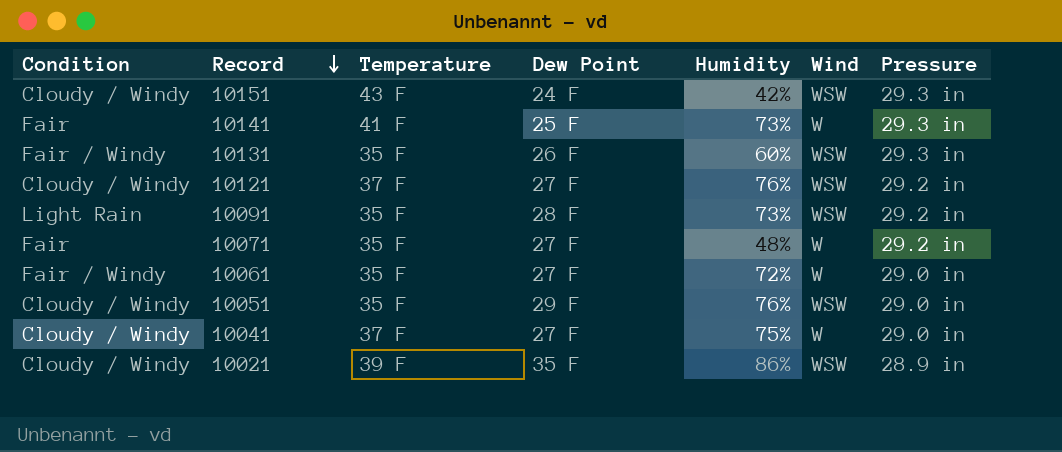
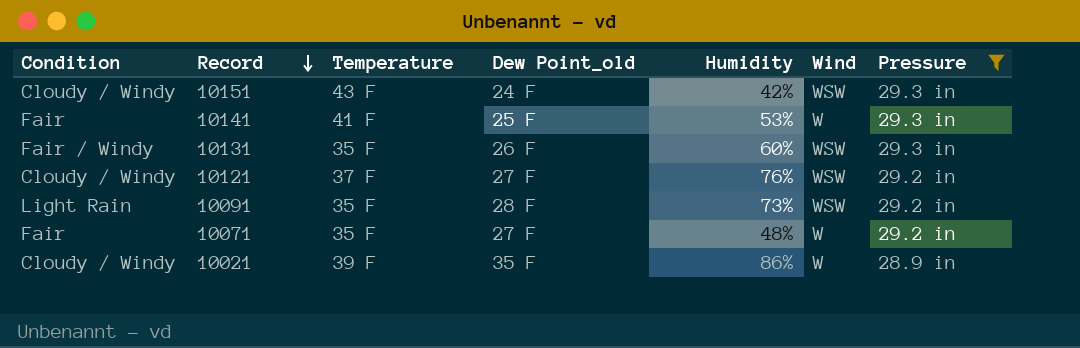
filter: none -> Pressure != 29.0 in
column name: Dew Point -> Dew Point_old
10141 | Humidity: 73% -> 53%
10021 | Wind: WSW -> W

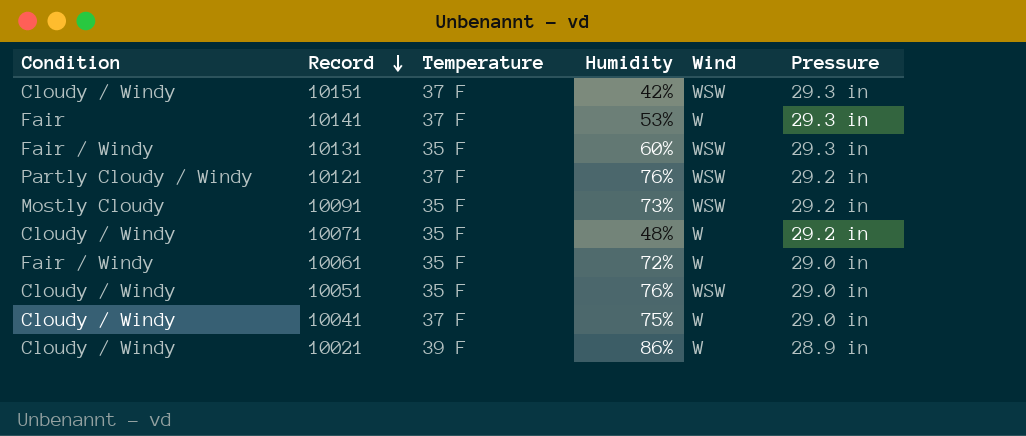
filter: Pressure != 29.0 in -> none
column Dew Point_old | position: 4 -> none
10151 | Temperature: 43 F -> 37 F
10141 | Temperature: 41 F -> 37 F
10121 | Condition: Cloudy / Windy -> Partly Cloudy / Windy
10091 | Condition: Light Rain -> Mostly Cloudy
10071 | Condition: Fair -> Cloudy / Windy

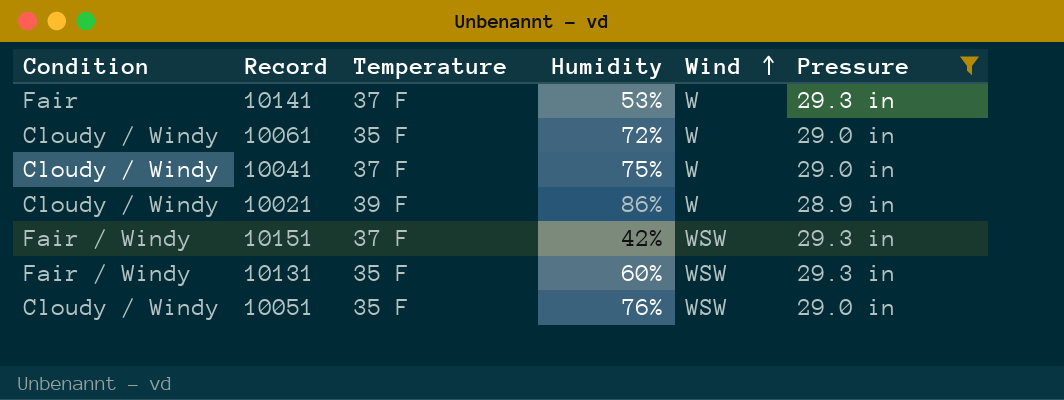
filter: none -> Pressure != 29.2 in
row order: Record descending -> Wind ascending
10061 | Condition: Fair / Windy -> Cloudy / Windy
10151 | Condition: Cloudy / Windy -> Fair / Windy

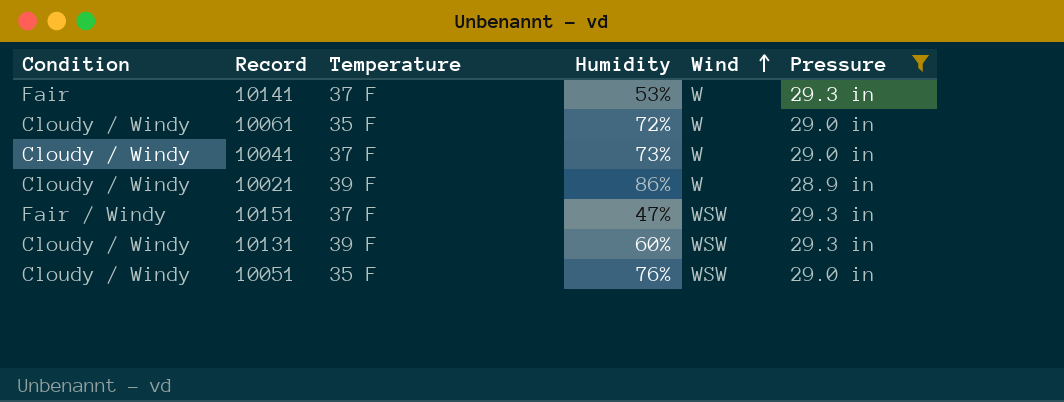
10041 | Humidity: 75% -> 73%
10151 | Humidity: 42% -> 47%
10131 | Condition: Fair / Windy -> Cloudy / Windy
10131 | Temperature: 35 F -> 39 F

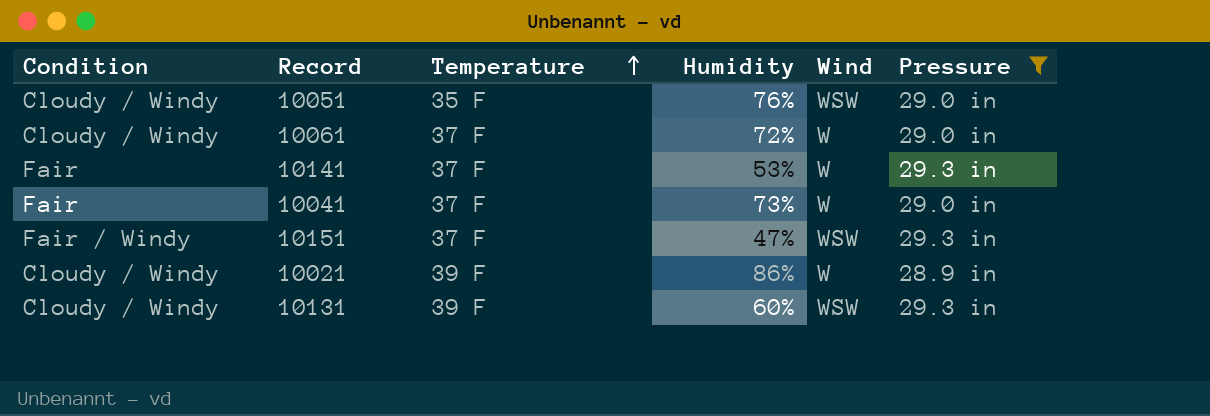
row order: Wind ascending -> Temperature ascending
10061 | Temperature: 35 F -> 37 F
10041 | Condition: Cloudy / Windy -> Fair

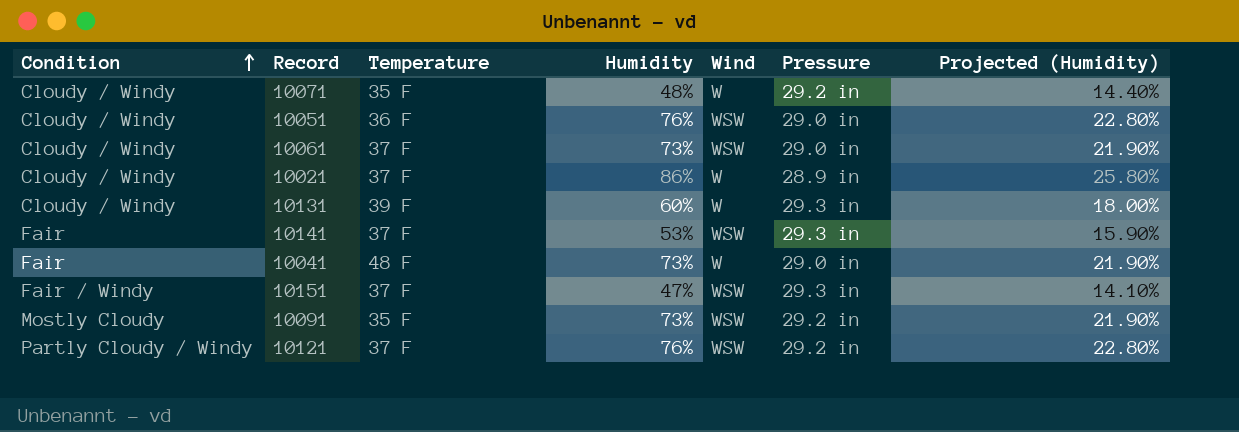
filter: Pressure != 29.2 in -> none
row order: Temperature ascending -> Condition ascending
column Projected (Humidity) | formula: none -> [Humidity] * 0.3
10051 | Temperature: 35 F -> 36 F
10061 | Humidity: 72% -> 73%
10061 | Wind: W -> WSW
10021 | Temperature: 39 F -> 37 F
10131 | Wind: WSW -> W
10141 | Wind: W -> WSW
10041 | Temperature: 37 F -> 48 F

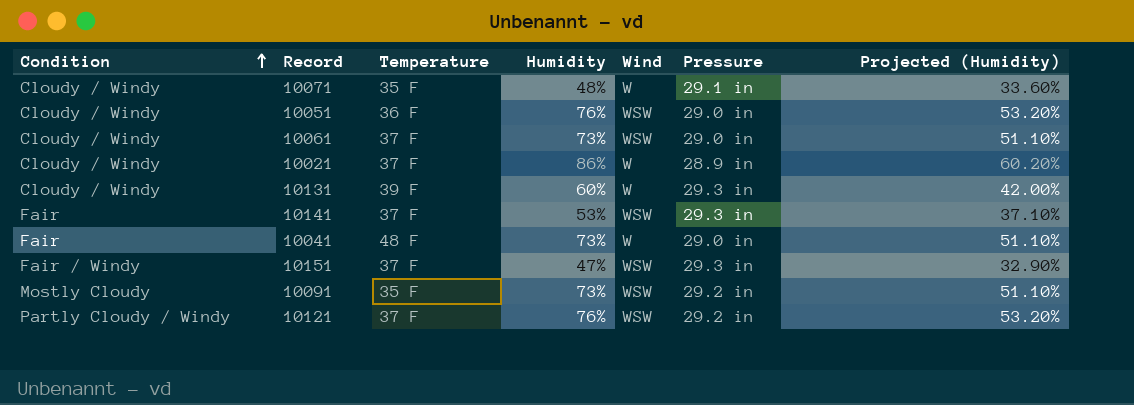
column Projected (Humidity) | formula: [Humidity] * 0.3 -> [Humidity] * 0.7
10071 | Pressure: 29.2 in -> 29.1 in

